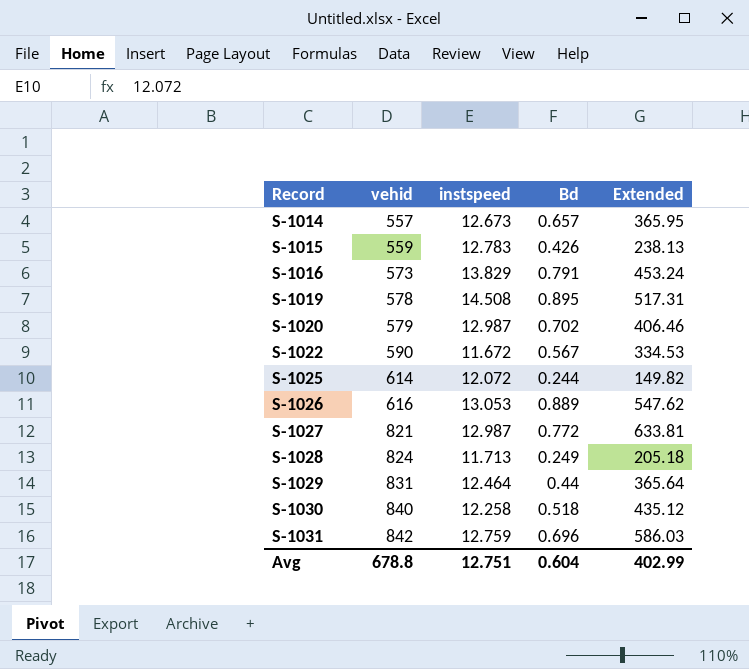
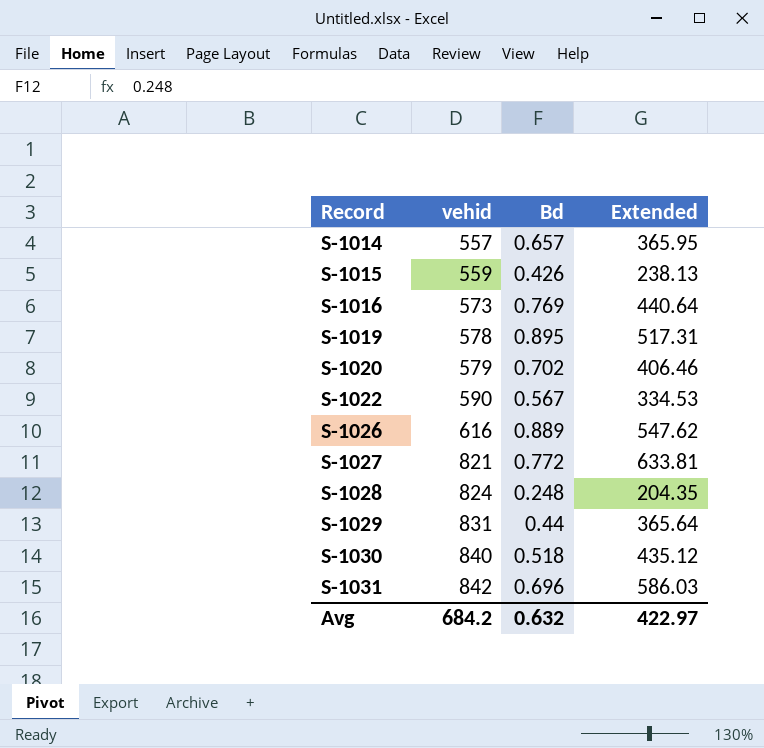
column instspeed | position: 3 -> none
row S-1025: 614 | 12.072 | 0.244 | 149.82 -> none
S-1016 | Bd: 0.791 -> 0.769
S-1016 | Extended: 453.24 -> 440.64
S-1028 | Bd: 0.249 -> 0.248
S-1028 | Extended: 205.18 -> 204.35
Avg | vehid: 678.8 -> 684.2
Avg | Bd: 0.604 -> 0.632
Avg | Extended: 402.99 -> 422.97

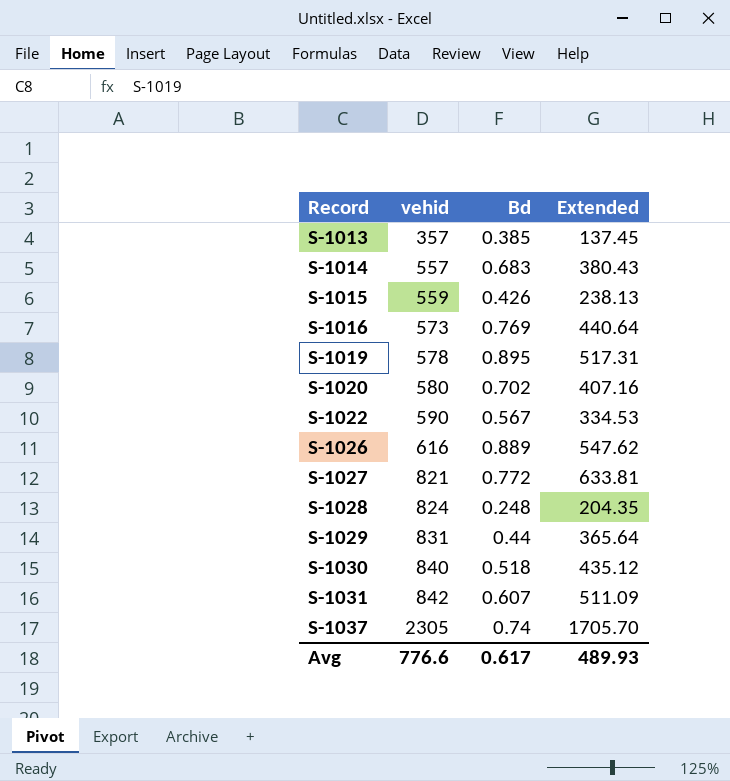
row S-1013: none -> 357 | 0.385 | 137.45
S-1014 | Bd: 0.657 -> 0.683
S-1014 | Extended: 365.95 -> 380.43
S-1020 | vehid: 579 -> 580
S-1020 | Extended: 406.46 -> 407.16
S-1031 | Bd: 0.696 -> 0.607
S-1031 | Extended: 586.03 -> 511.09
row S-1037: none -> 2305 | 0.74 | 1705.70
Avg | vehid: 684.2 -> 776.6
Avg | Bd: 0.632 -> 0.617
Avg | Extended: 422.97 -> 489.93

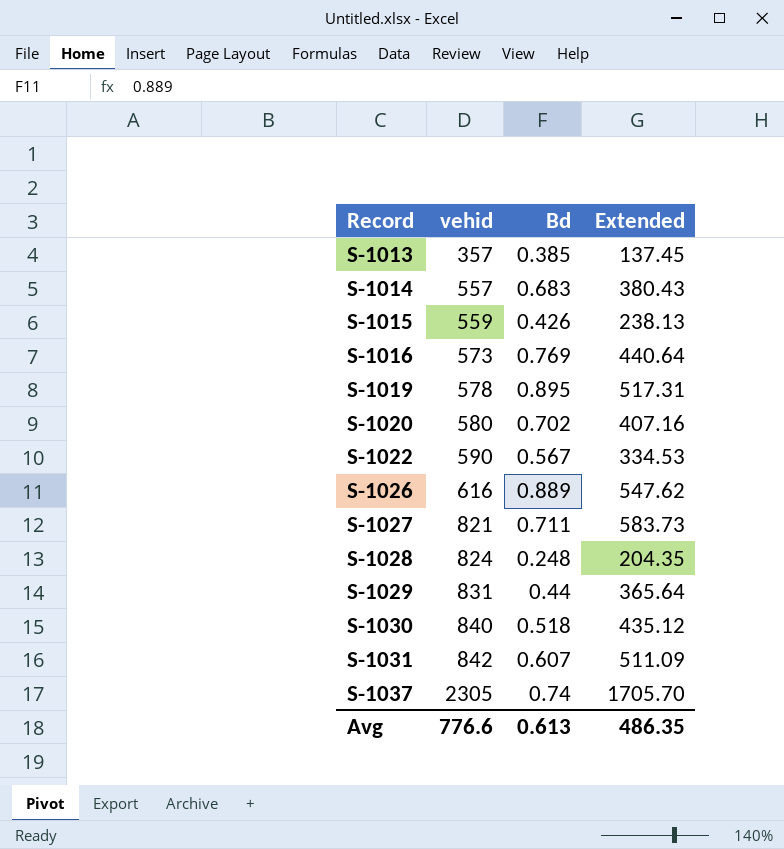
S-1027 | Bd: 0.772 -> 0.711
S-1027 | Extended: 633.81 -> 583.73
Avg | Bd: 0.617 -> 0.613
Avg | Extended: 489.93 -> 486.35

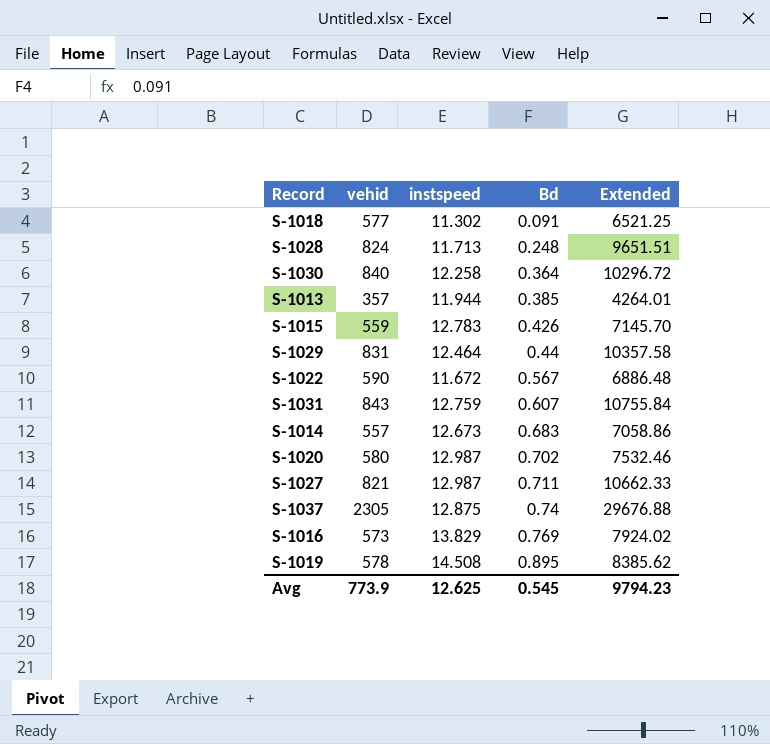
row order: Record ascending -> Bd ascending
column instspeed | position: none -> 3
column Extended | formula: [vehid] * [Bd] -> [vehid] * [instspeed]
row S-1026: 616 | 0.889 | 547.62 -> none
row S-1018: none -> 577 | 11.302 | 0.091 | 6521.25
S-1030 | Bd: 0.518 -> 0.364
S-1031 | vehid: 842 -> 843
Avg | vehid: 776.6 -> 773.9
Avg | Bd: 0.613 -> 0.545
Avg | Extended: 486.35 -> 9794.23

